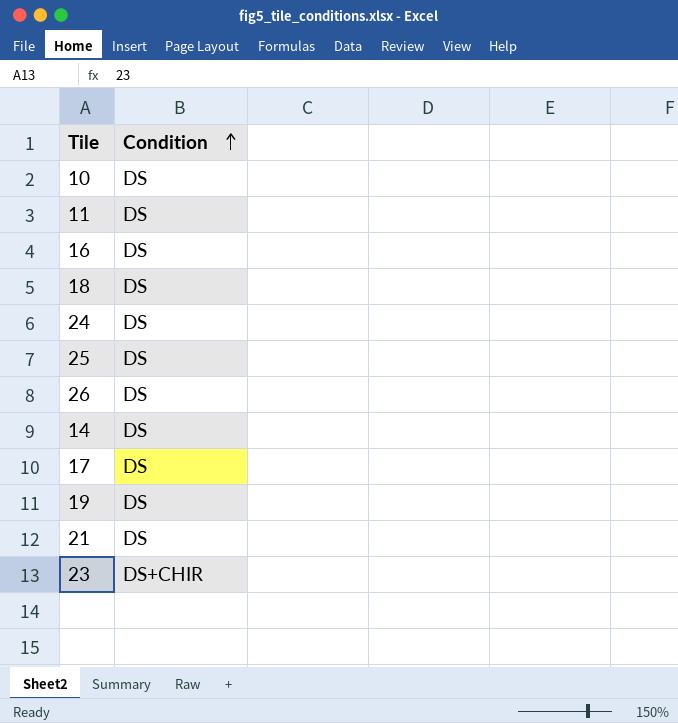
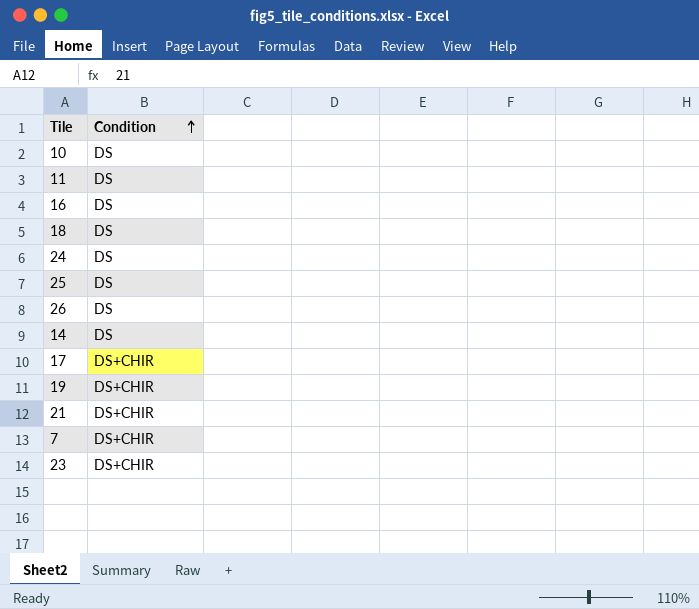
17 | Condition: DS -> DS+CHIR
19 | Condition: DS -> DS+CHIR
21 | Condition: DS -> DS+CHIR
row 7: none -> DS+CHIR

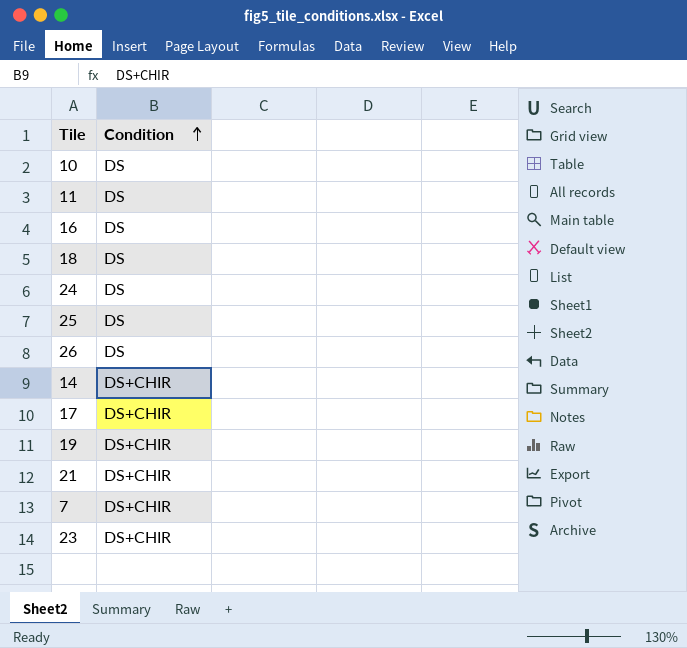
14 | Condition: DS -> DS+CHIR

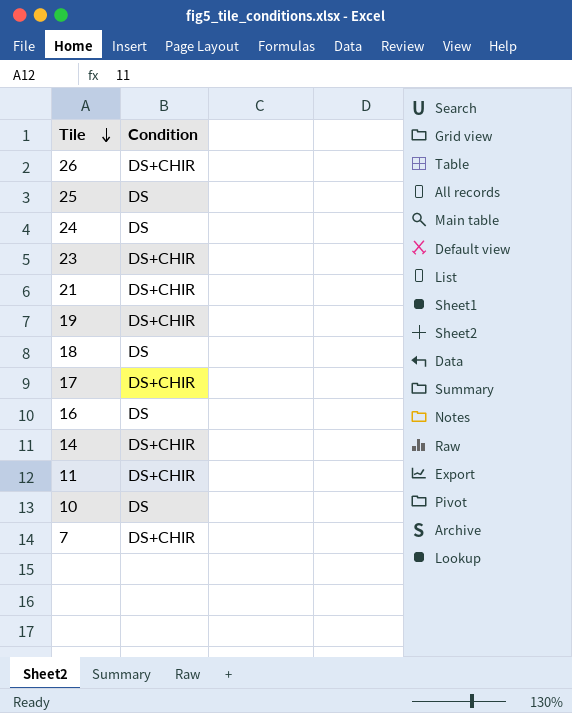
row order: Condition ascending -> Tile descending
26 | Condition: DS -> DS+CHIR
11 | Condition: DS -> DS+CHIR

